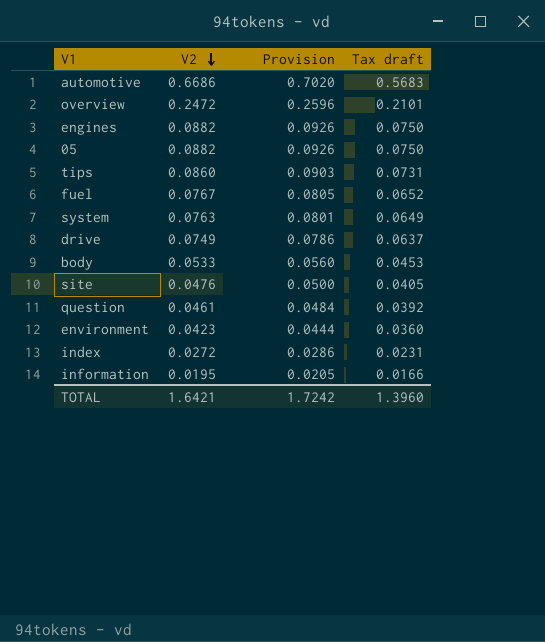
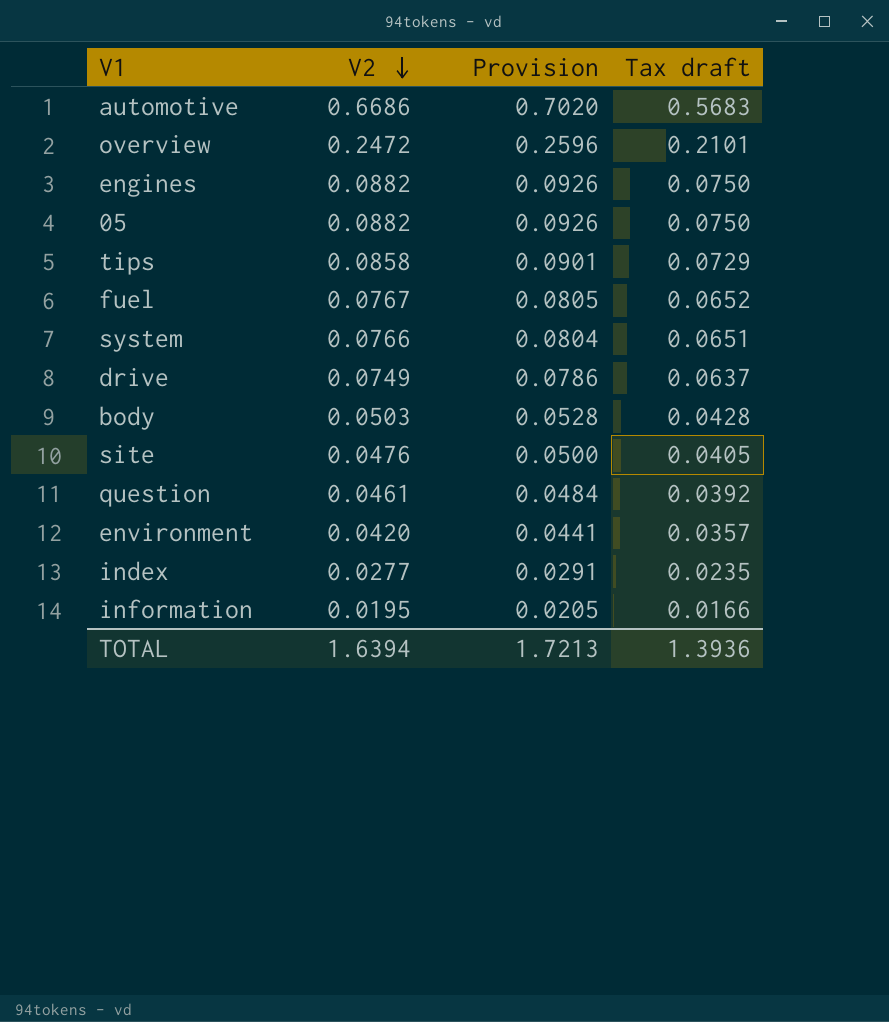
tips | V2: 0.0860 -> 0.0858
tips | Provision: 0.0903 -> 0.0901
tips | Tax draft: 0.0731 -> 0.0729
system | V2: 0.0763 -> 0.0766
system | Provision: 0.0801 -> 0.0804
system | Tax draft: 0.0649 -> 0.0651
body | V2: 0.0533 -> 0.0503
body | Provision: 0.0560 -> 0.0528
body | Tax draft: 0.0453 -> 0.0428
environment | V2: 0.0423 -> 0.0420
environment | Provision: 0.0444 -> 0.0441
environment | Tax draft: 0.0360 -> 0.0357
index | V2: 0.0272 -> 0.0277
index | Provision: 0.0286 -> 0.0291
index | Tax draft: 0.0231 -> 0.0235
TOTAL | V2: 1.6421 -> 1.6394
TOTAL | Provision: 1.7242 -> 1.7213
TOTAL | Tax draft: 1.3960 -> 1.3936

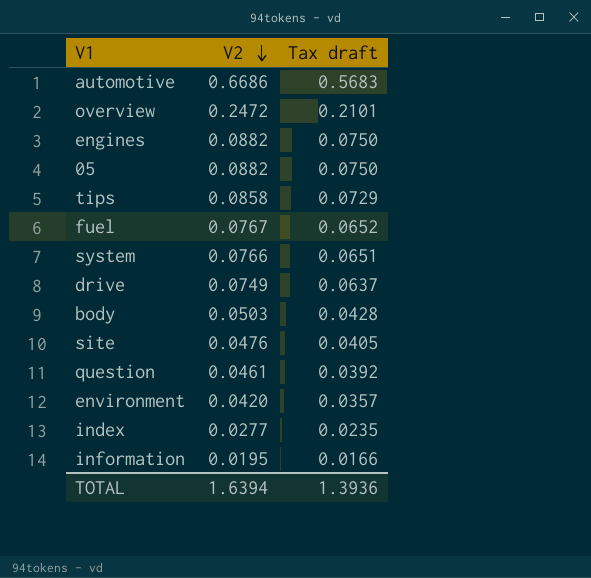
column Provision | formula: [V2] * 1.05 -> none

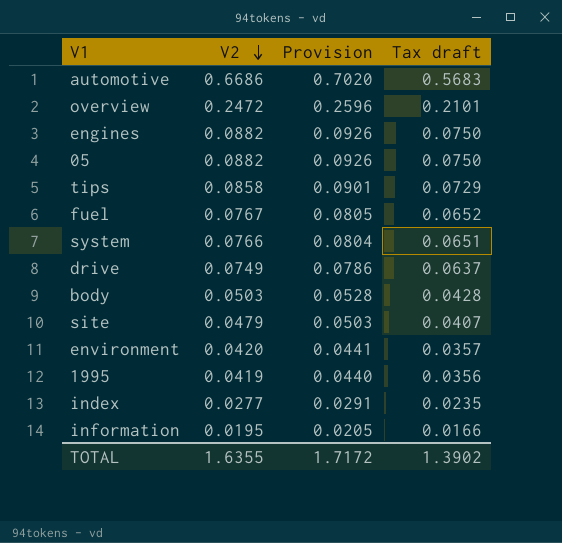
column Provision | formula: none -> [V2] * 1.05
row question: 0.0461 | 0.0392 -> none
site | V2: 0.0476 -> 0.0479
site | Tax draft: 0.0405 -> 0.0407
row 1995: none -> 0.0419 | 0.0440 | 0.0356
TOTAL | V2: 1.6394 -> 1.6355
TOTAL | Tax draft: 1.3936 -> 1.3902

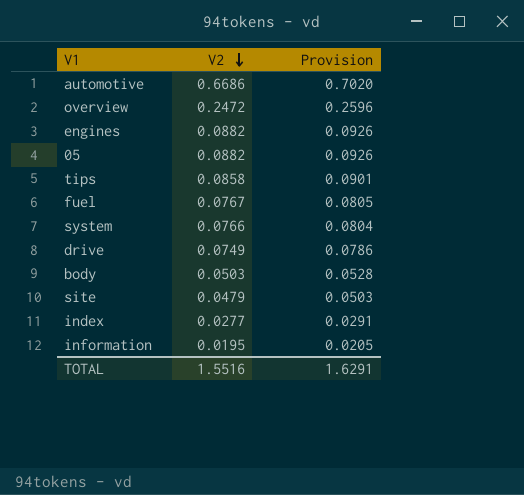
column Tax draft | formula: [V2] * 0.85 -> none
row environment: 0.0420 | 0.0441 | 0.0357 -> none
row 1995: 0.0419 | 0.0440 | 0.0356 -> none
TOTAL | V2: 1.6355 -> 1.5516
TOTAL | Provision: 1.7172 -> 1.6291

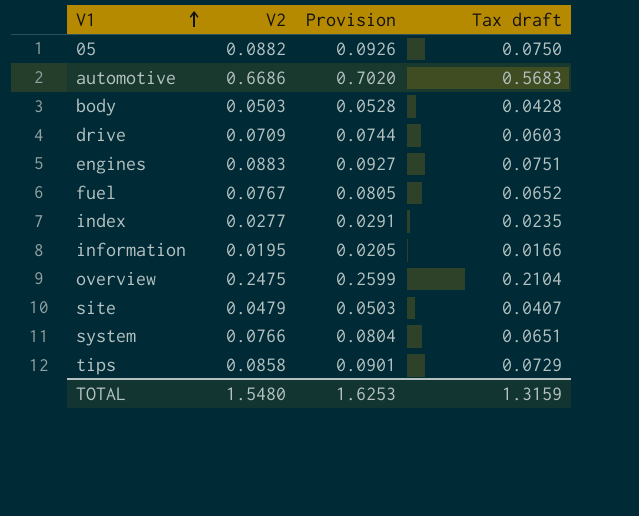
row order: V2 descending -> V1 ascending
column Tax draft | formula: none -> [V2] * 0.85
drive | V2: 0.0749 -> 0.0709
drive | Provision: 0.0786 -> 0.0744
engines | V2: 0.0882 -> 0.0883
engines | Provision: 0.0926 -> 0.0927
overview | V2: 0.2472 -> 0.2475
overview | Provision: 0.2596 -> 0.2599
TOTAL | V2: 1.5516 -> 1.5480
TOTAL | Provision: 1.6291 -> 1.6253

